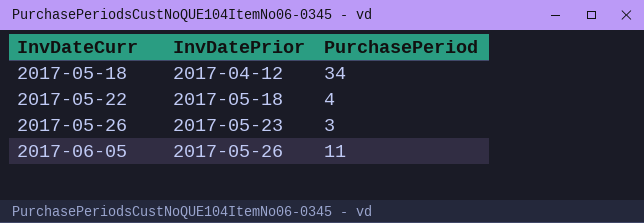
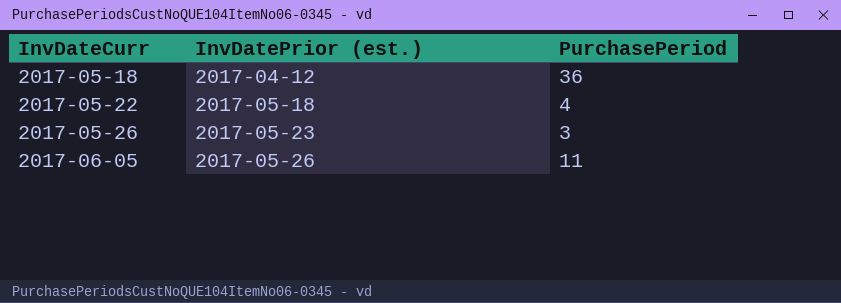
column name: InvDatePrior -> InvDatePrior (est.)
2017-05-18 | PurchasePeriod: 34 -> 36

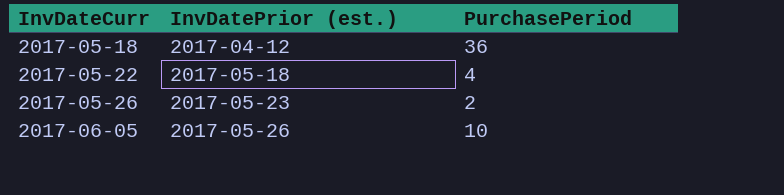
2017-05-26 | PurchasePeriod: 3 -> 2
2017-06-05 | PurchasePeriod: 11 -> 10

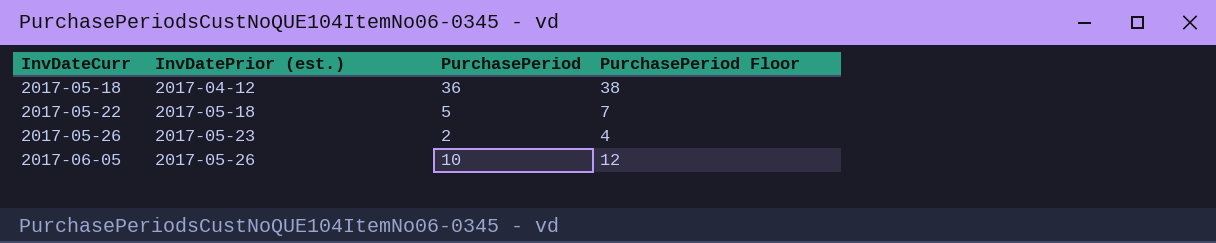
column PurchasePeriod Floor | formula: none -> [PurchasePeriod] + 2
2017-05-22 | PurchasePeriod: 4 -> 5

